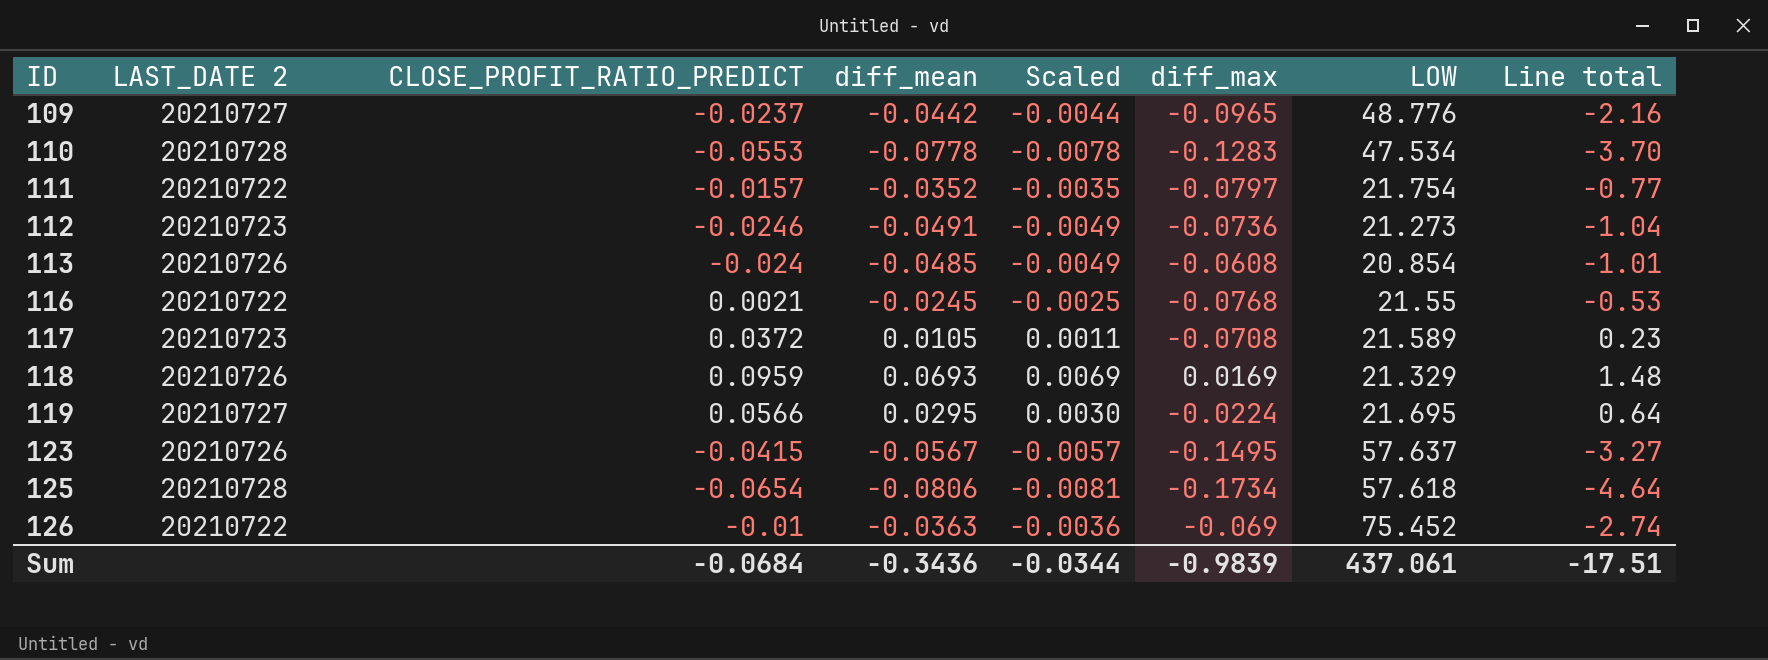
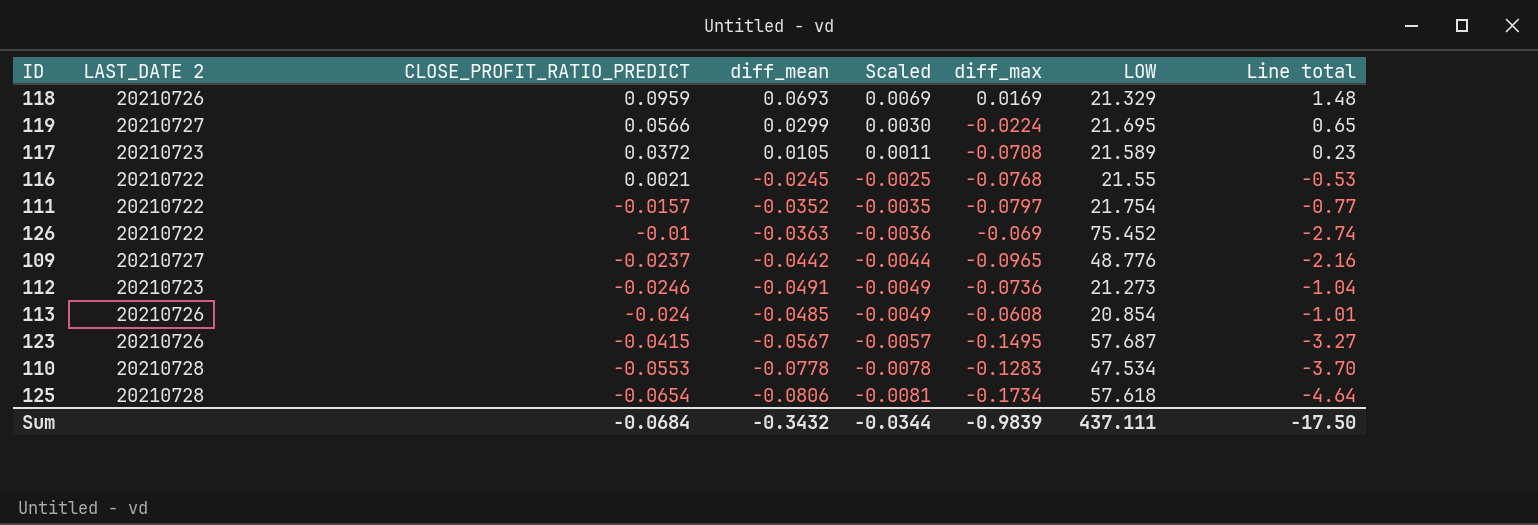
row order: ID ascending -> Scaled descending
119 | diff_mean: 0.0295 -> 0.0299
119 | Line total: 0.64 -> 0.65
123 | LOW: 57.637 -> 57.687
Sum | diff_mean: -0.3436 -> -0.3432
Sum | LOW: 437.061 -> 437.111
Sum | Line total: -17.51 -> -17.50

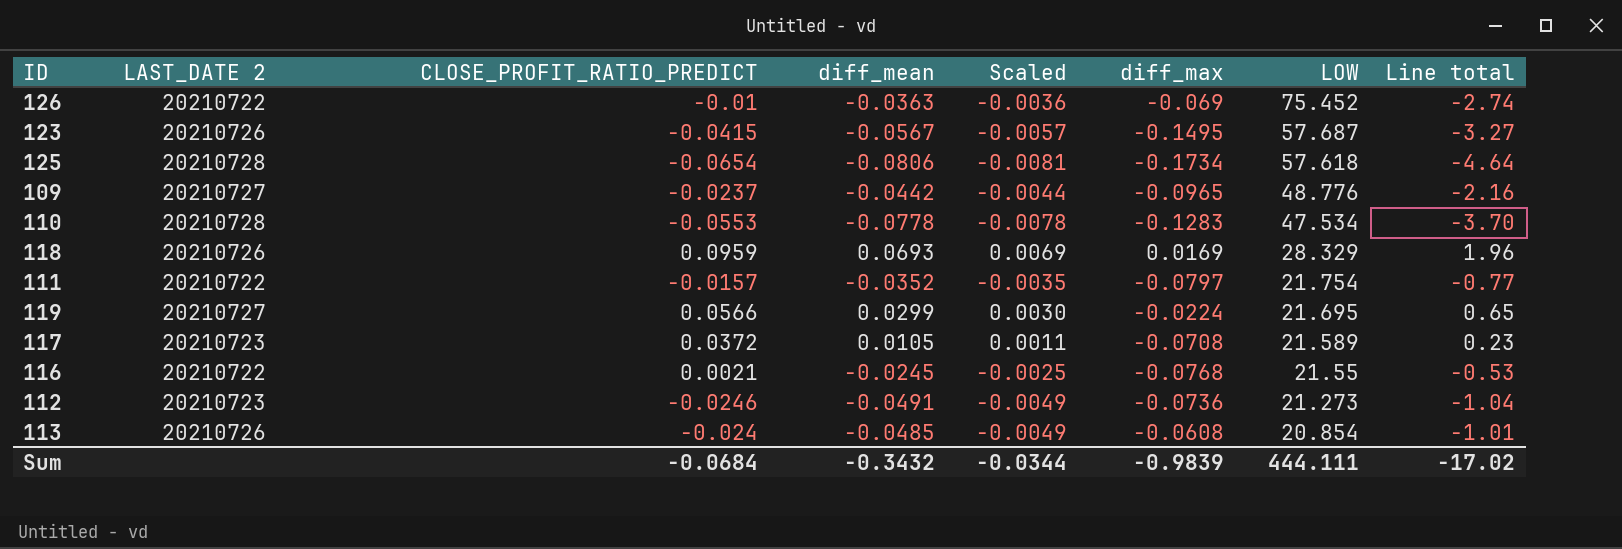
row order: Scaled descending -> LOW descending
118 | LOW: 21.329 -> 28.329
118 | Line total: 1.48 -> 1.96
Sum | LOW: 437.111 -> 444.111
Sum | Line total: -17.50 -> -17.02

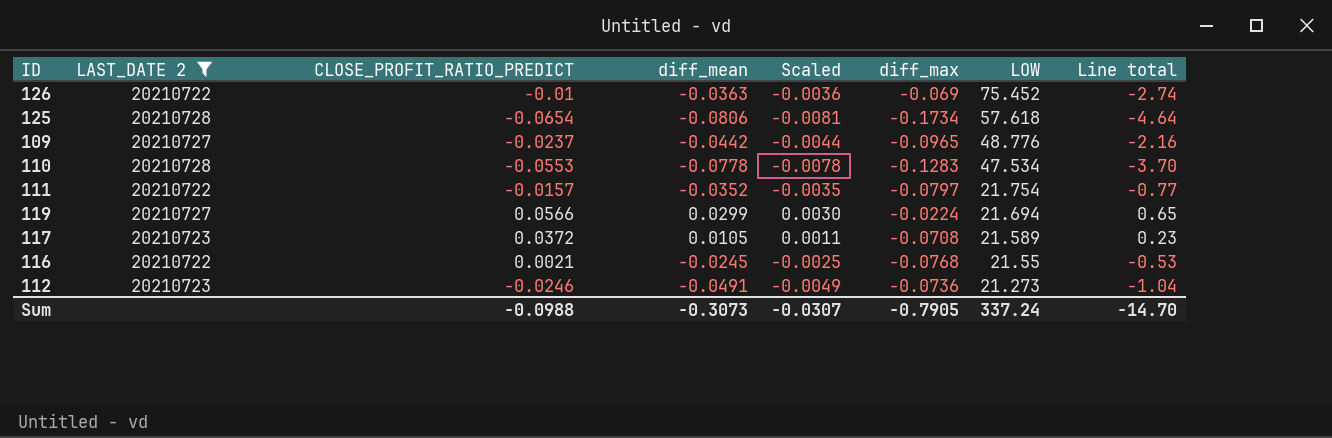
filter: none -> LAST_DATE 2 != 20210726
119 | LOW: 21.695 -> 21.694
Sum | CLOSE_PROFIT_RATIO_PREDICT: -0.0684 -> -0.0988
Sum | diff_mean: -0.3432 -> -0.3073
Sum | Scaled: -0.0344 -> -0.0307
Sum | diff_max: -0.9839 -> -0.7905
Sum | LOW: 444.111 -> 337.24
Sum | Line total: -17.02 -> -14.70

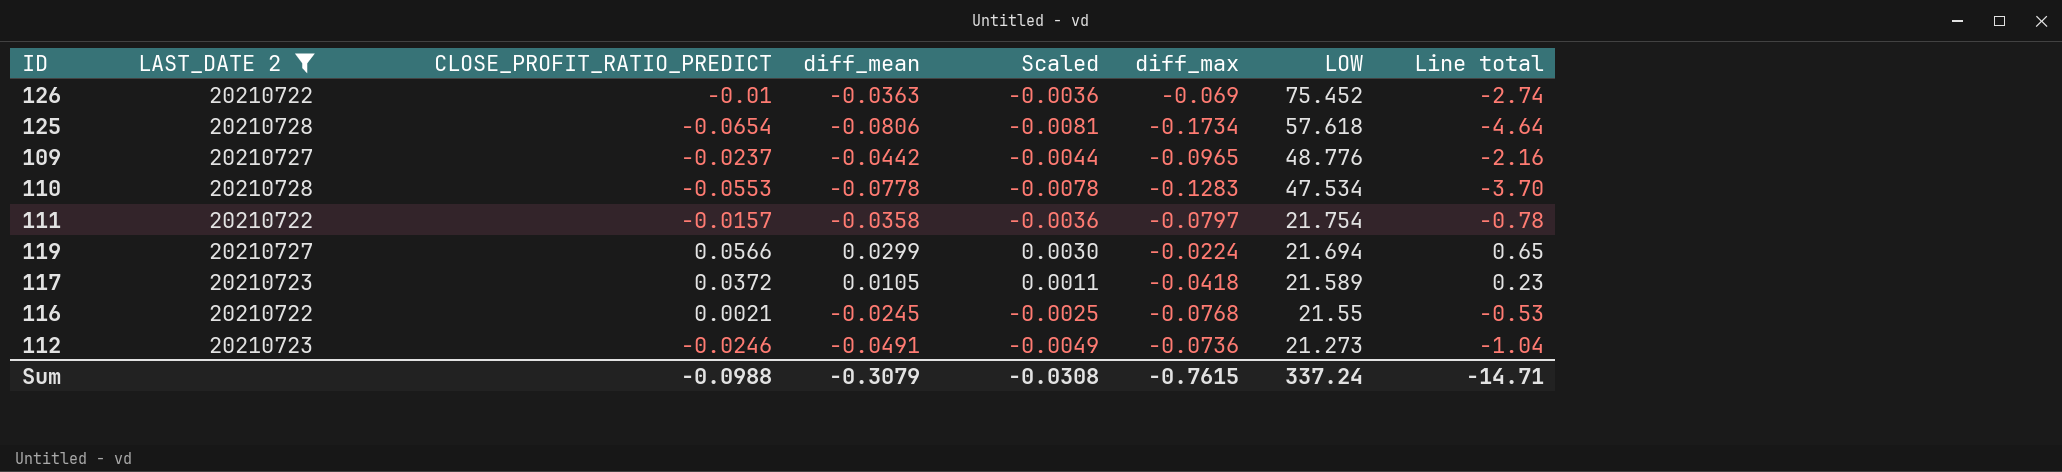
111 | diff_mean: -0.0352 -> -0.0358
111 | Scaled: -0.0035 -> -0.0036
111 | Line total: -0.77 -> -0.78
117 | diff_max: -0.0708 -> -0.0418
Sum | diff_mean: -0.3073 -> -0.3079
Sum | Scaled: -0.0307 -> -0.0308
Sum | diff_max: -0.7905 -> -0.7615
Sum | Line total: -14.70 -> -14.71

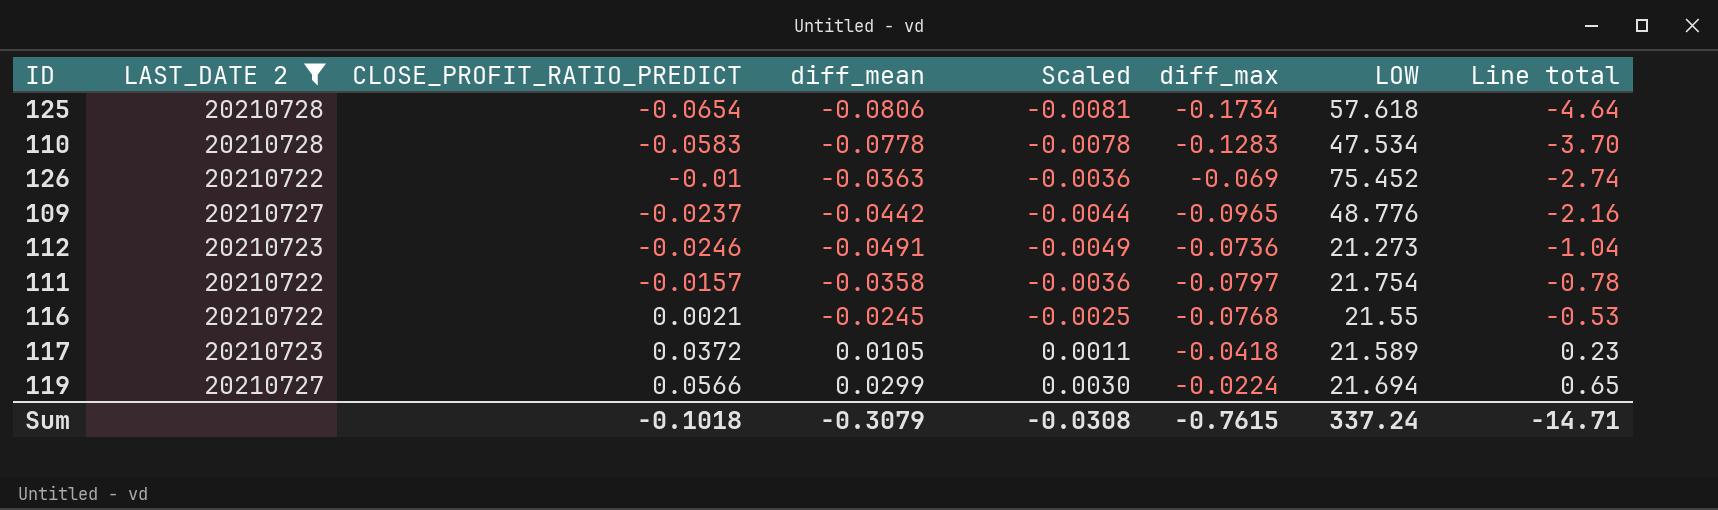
row order: LOW descending -> Line total ascending
110 | CLOSE_PROFIT_RATIO_PREDICT: -0.0553 -> -0.0583
Sum | CLOSE_PROFIT_RATIO_PREDICT: -0.0988 -> -0.1018

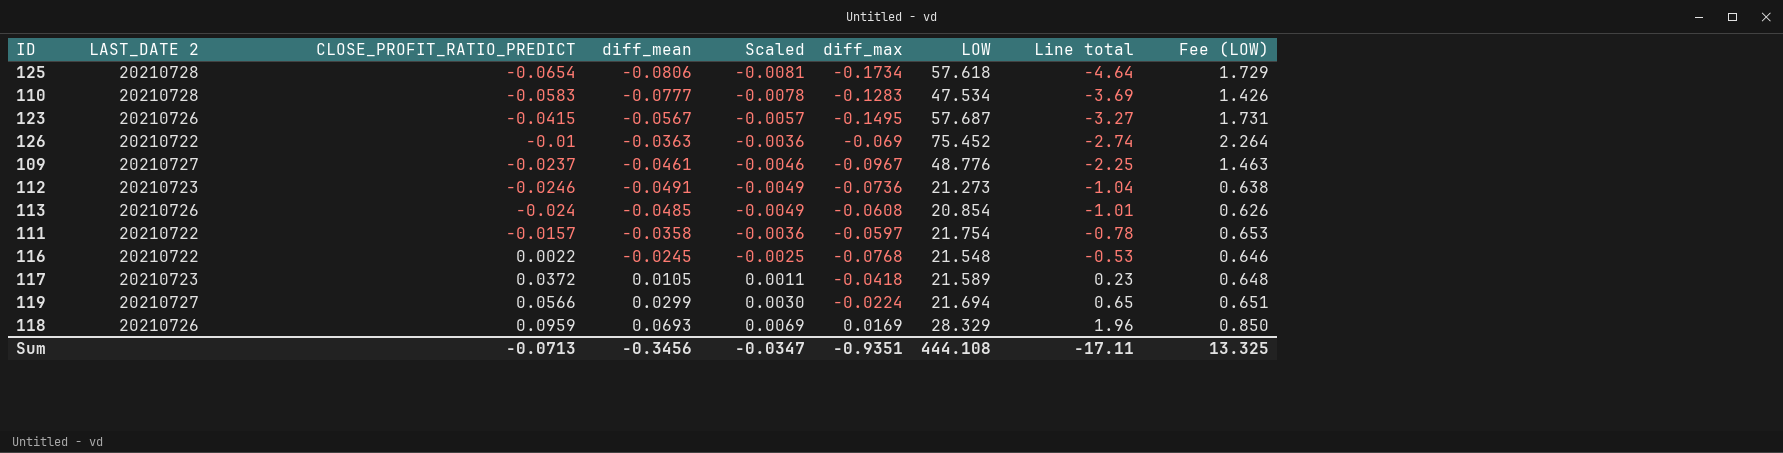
filter: LAST_DATE 2 != 20210726 -> none
column Fee (LOW) | formula: none -> [LOW] * 0.03
110 | diff_mean: -0.0778 -> -0.0777
110 | Line total: -3.70 -> -3.69
109 | diff_mean: -0.0442 -> -0.0461
109 | Scaled: -0.0044 -> -0.0046
109 | diff_max: -0.0965 -> -0.0967
109 | Line total: -2.16 -> -2.25
111 | diff_max: -0.0797 -> -0.0597
116 | CLOSE_PROFIT_RATIO_PREDICT: 0.0021 -> 0.0022
116 | LOW: 21.55 -> 21.548
Sum | CLOSE_PROFIT_RATIO_PREDICT: -0.1018 -> -0.0713
Sum | diff_mean: -0.3079 -> -0.3456
Sum | Scaled: -0.0308 -> -0.0347
Sum | diff_max: -0.7615 -> -0.9351
Sum | LOW: 337.24 -> 444.108
Sum | Line total: -14.71 -> -17.11

